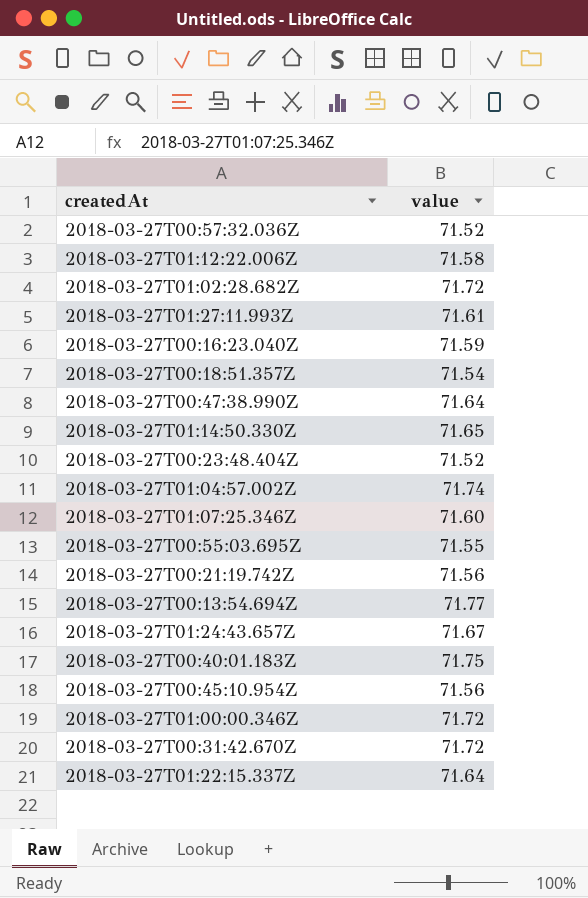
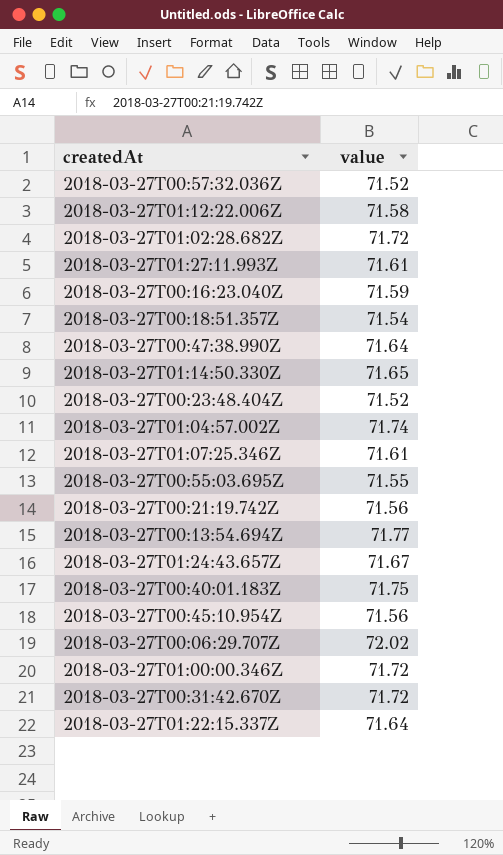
2018-03-27T01:07:25.346Z | value: 71.60 -> 71.61
row 2018-03-27T00:06:29.707Z: none -> 72.02

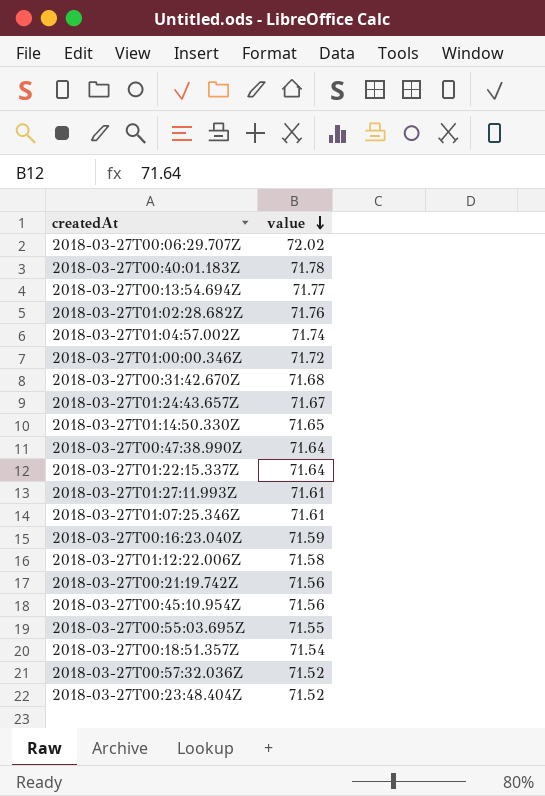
row order: none -> value descending
2018-03-27T00:40:01.183Z | value: 71.75 -> 71.78
2018-03-27T01:02:28.682Z | value: 71.72 -> 71.76
2018-03-27T00:31:42.670Z | value: 71.72 -> 71.68

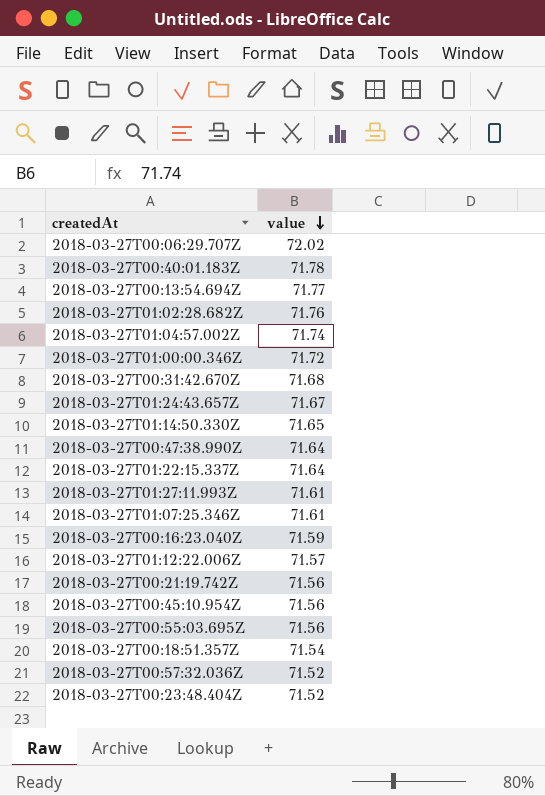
2018-03-27T01:12:22.006Z | value: 71.58 -> 71.57
2018-03-27T00:55:03.695Z | value: 71.55 -> 71.56

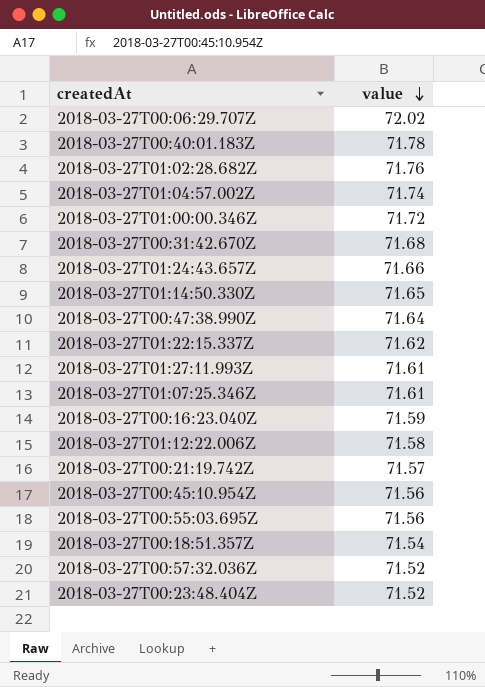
row 2018-03-27T00:13:54.694Z: 71.77 -> none
2018-03-27T01:24:43.657Z | value: 71.67 -> 71.66
2018-03-27T01:22:15.337Z | value: 71.64 -> 71.62
2018-03-27T01:12:22.006Z | value: 71.57 -> 71.58
2018-03-27T00:21:19.742Z | value: 71.56 -> 71.57

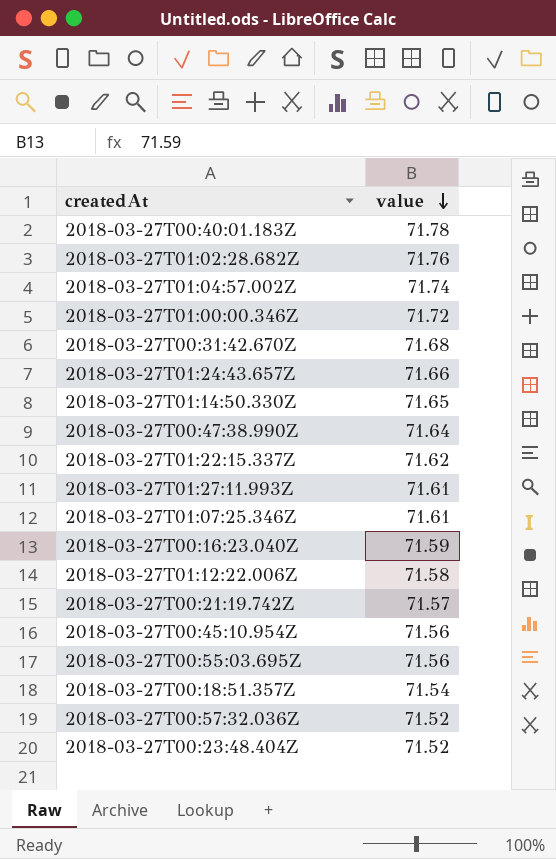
row 2018-03-27T00:06:29.707Z: 72.02 -> none

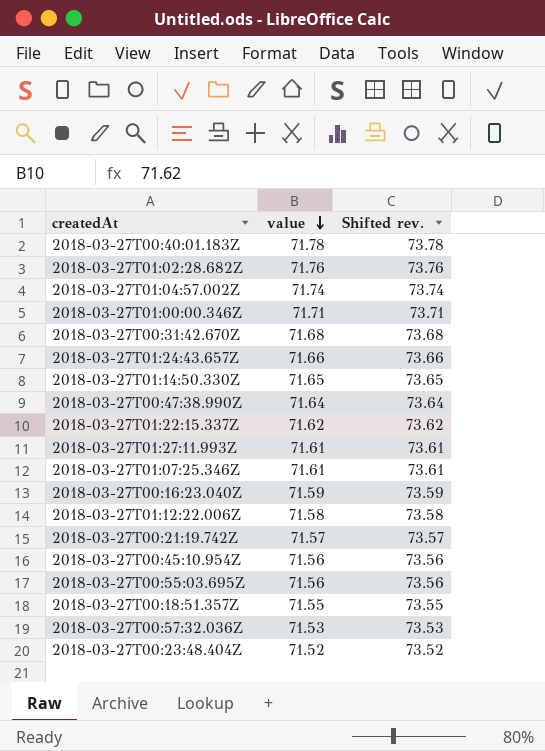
column Shifted rev. | formula: none -> [value] + 2
2018-03-27T01:00:00.346Z | value: 71.72 -> 71.71
2018-03-27T00:18:51.357Z | value: 71.54 -> 71.55
2018-03-27T00:57:32.036Z | value: 71.52 -> 71.53

